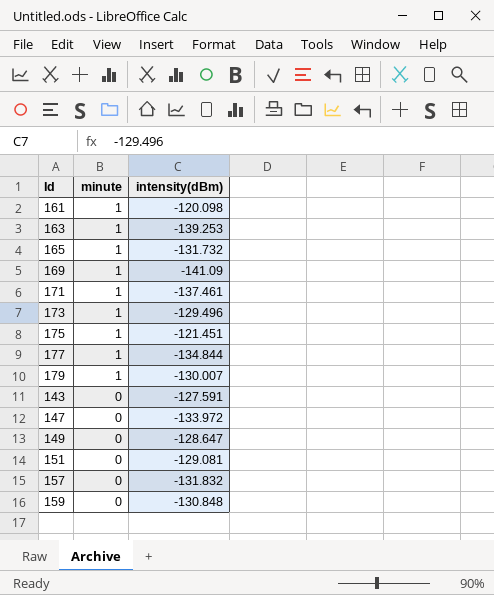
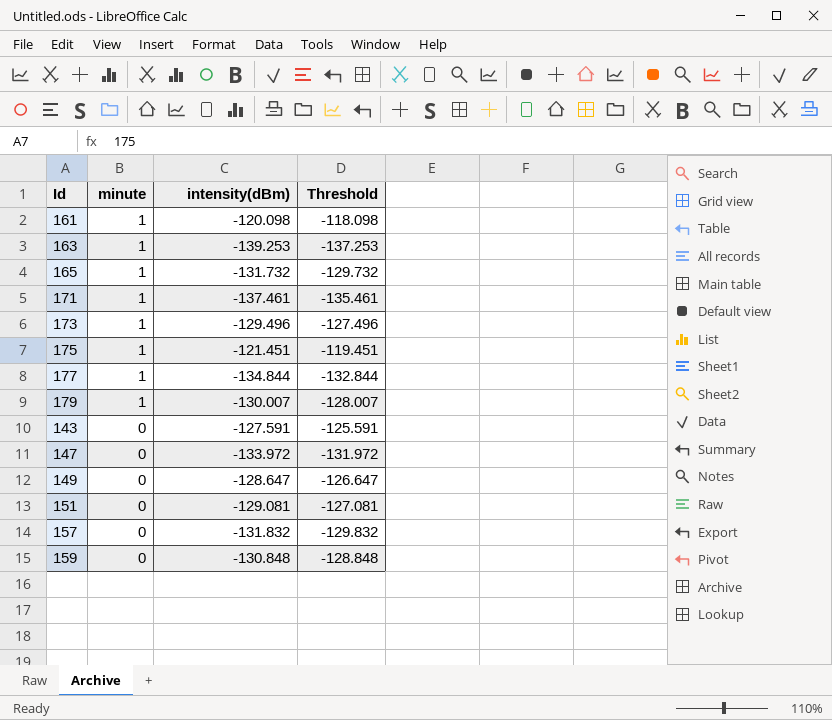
column Threshold | formula: none -> [intensity(dBm)] + 2
row 169: 1 | -141.09 -> none

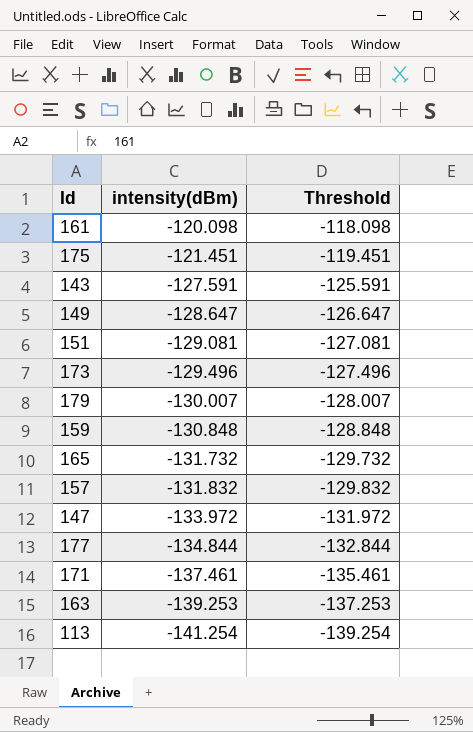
row order: minute descending -> intensity(dBm) descending
column minute | position: 2 -> none
row 113: none -> -141.254 | -139.254

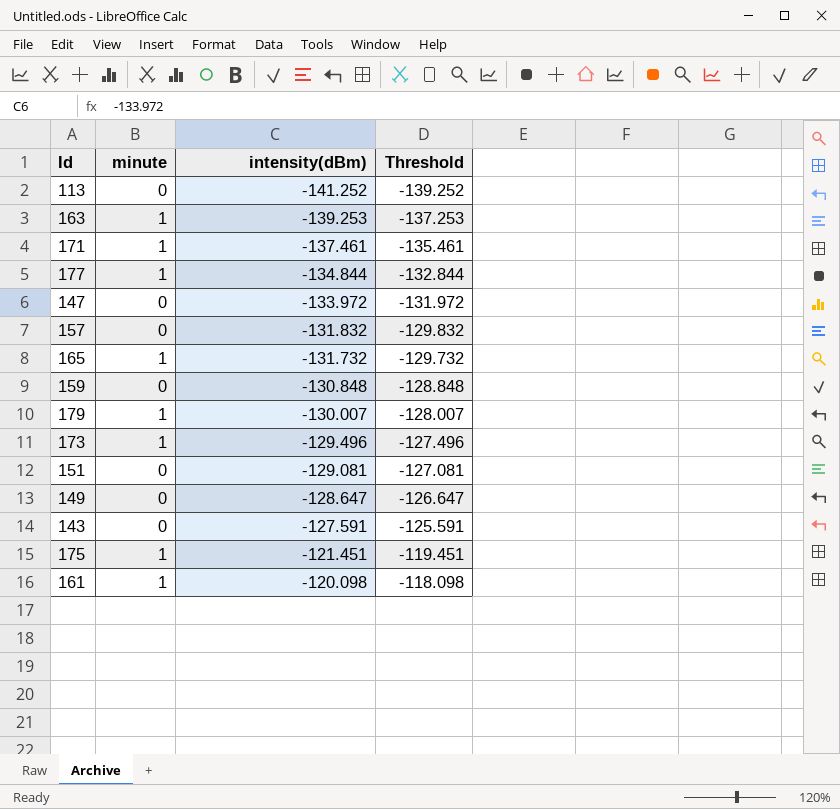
row order: intensity(dBm) descending -> intensity(dBm) ascending
column minute | position: none -> 2
113 | intensity(dBm): -141.254 -> -141.252
113 | Threshold: -139.254 -> -139.252

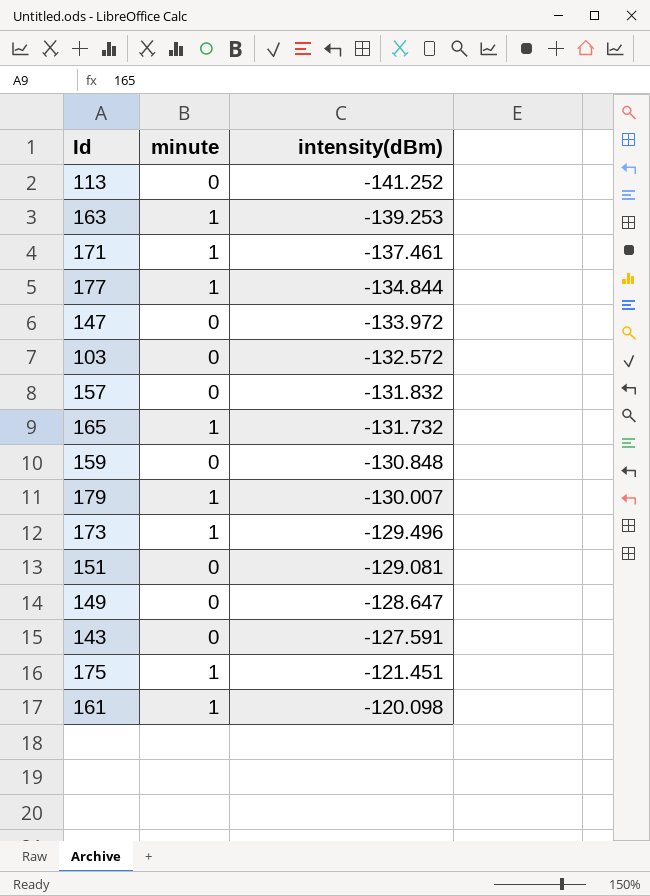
column Threshold | formula: [intensity(dBm)] + 2 -> none
row 103: none -> 0 | -132.572

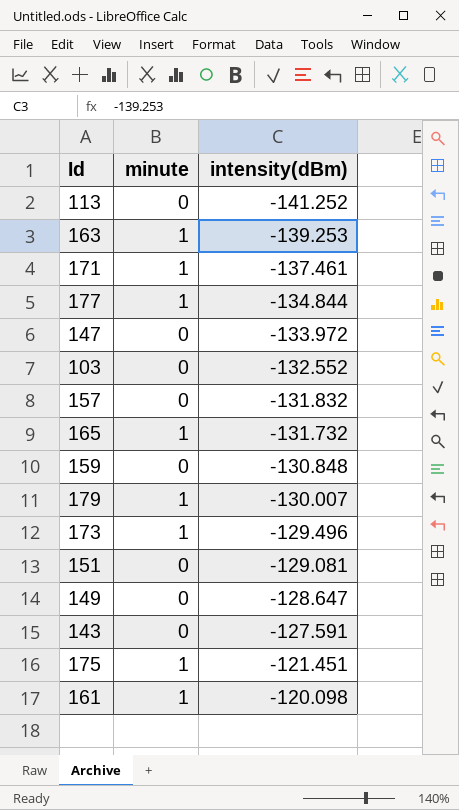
103 | intensity(dBm): -132.572 -> -132.552

